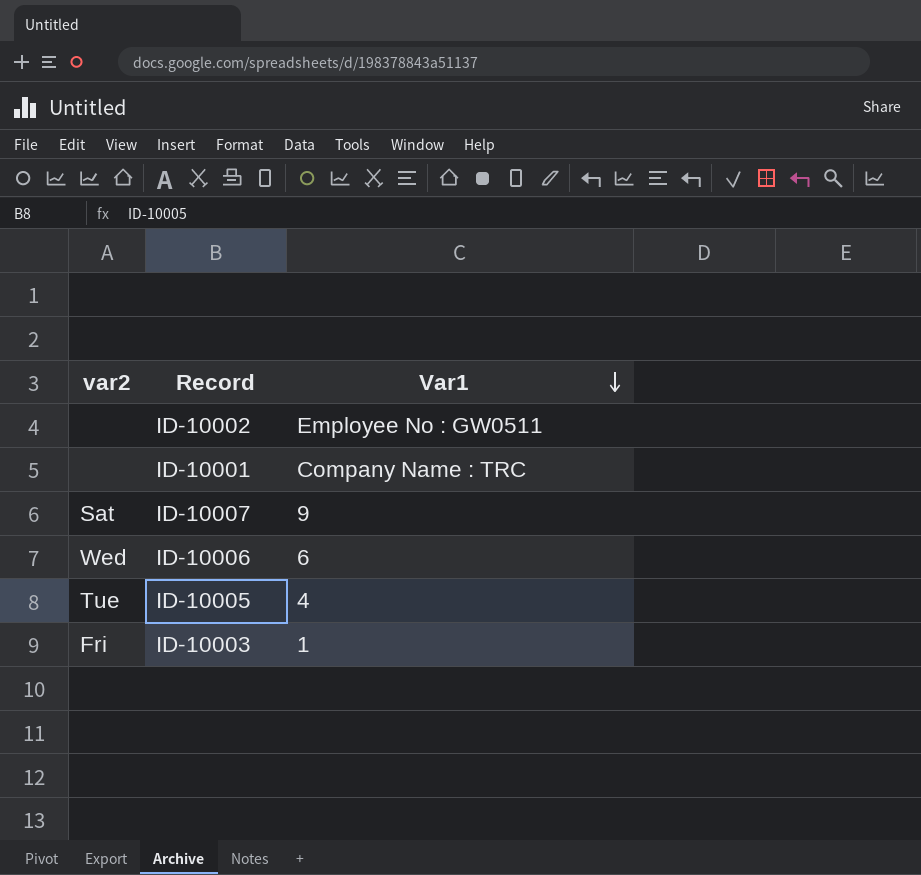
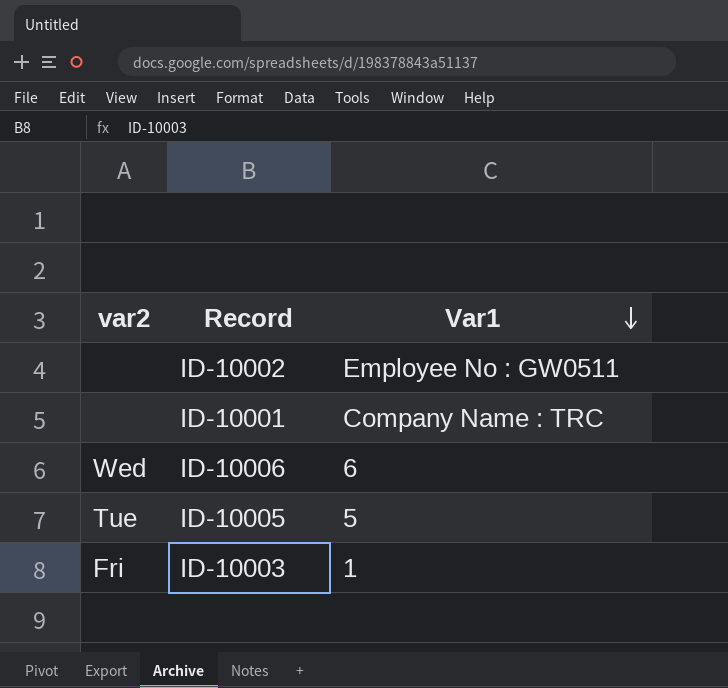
row ID-10007: Sat | 9 -> none
ID-10005 | Var1: 4 -> 5

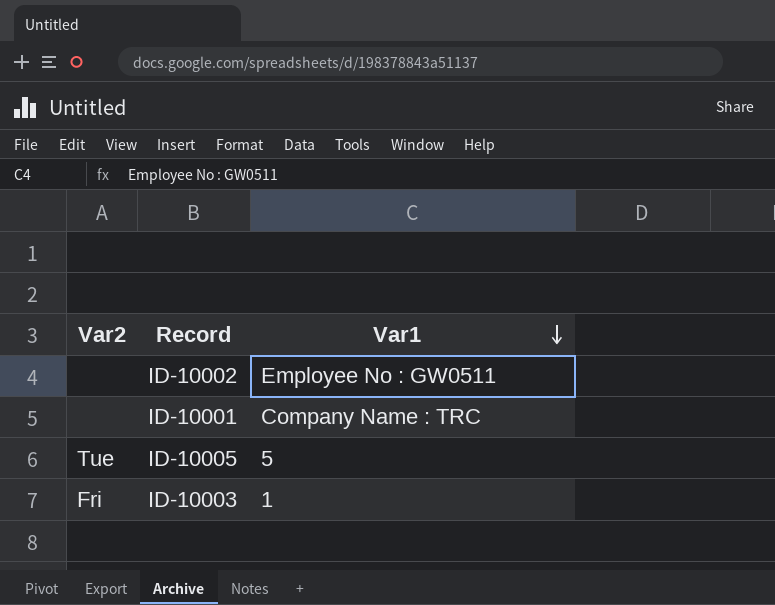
column name: var2 -> Var2
row ID-10006: Wed | 6 -> none

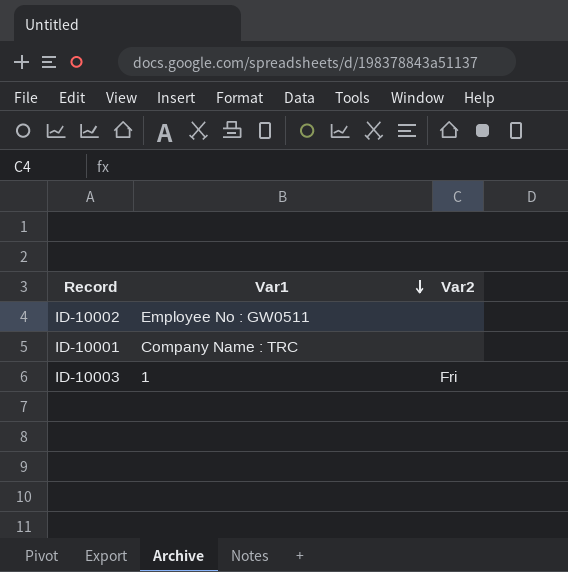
column Var2 | position: 1 -> 3
row ID-10005: Tue | 5 -> none

